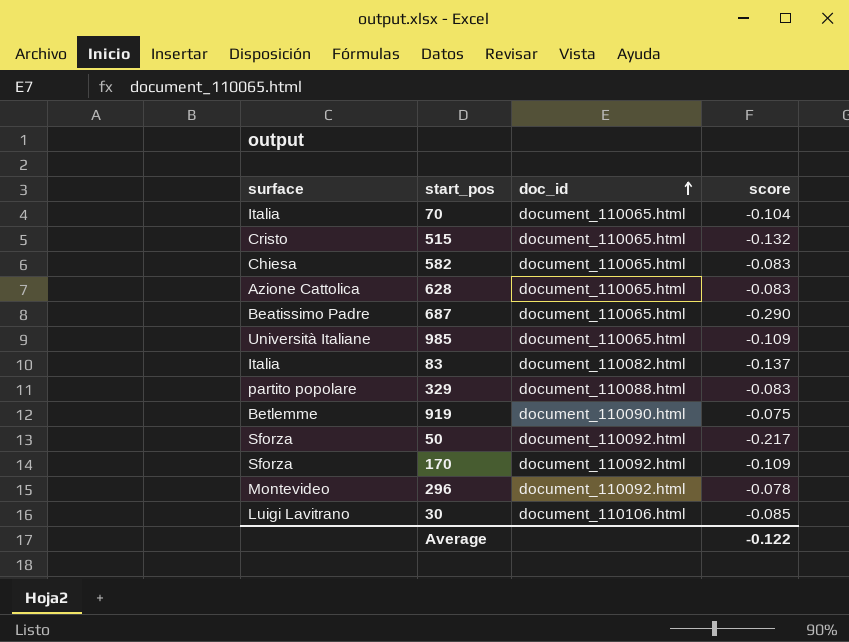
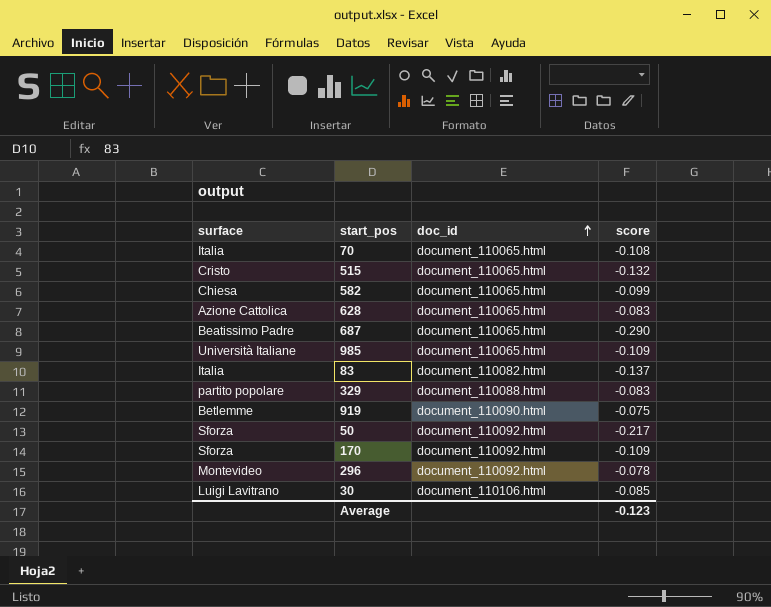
70 | score: -0.104 -> -0.108
582 | score: -0.083 -> -0.099
Average | score: -0.122 -> -0.123

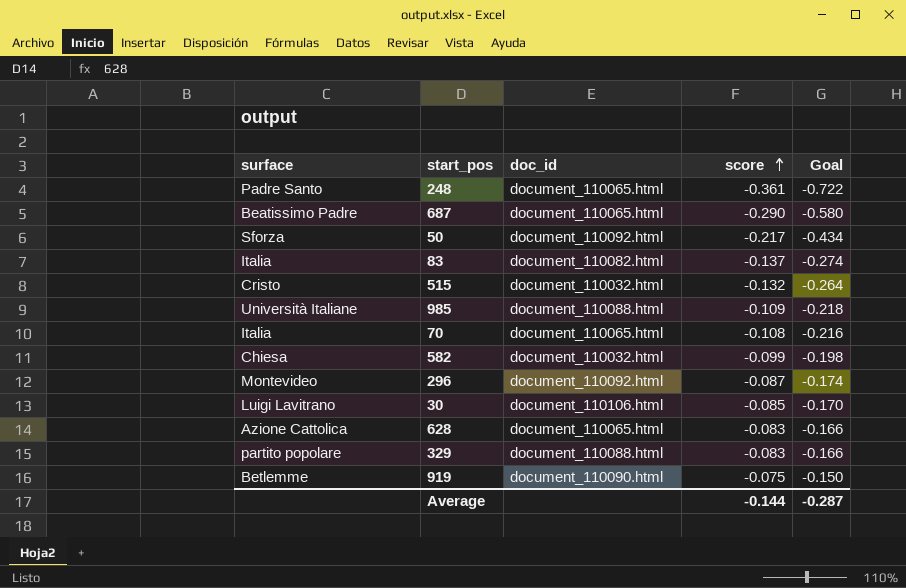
row order: doc_id ascending -> score ascending
column Goal | formula: none -> [score] * 2
row 170: Sforza | document_110092.html | -0.109 -> none
row 248: none -> Padre Santo | document_110065.html | -0.361 | -0.722
515 | doc_id: document_110065.html -> document_110032.html
985 | doc_id: document_110065.html -> document_110088.html
582 | doc_id: document_110065.html -> document_110032.html
296 | score: -0.078 -> -0.087
Average | score: -0.123 -> -0.144

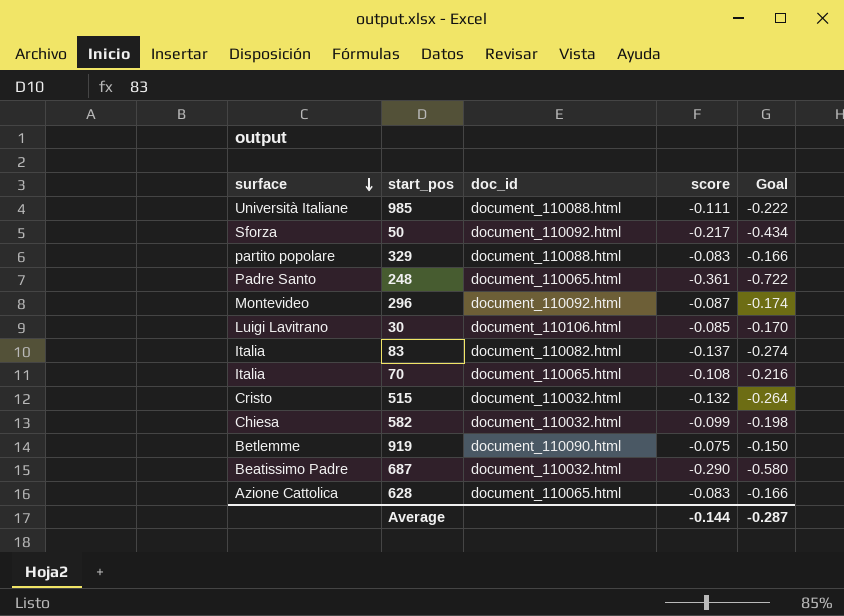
row order: score ascending -> surface descending
985 | score: -0.109 -> -0.111
985 | Goal: -0.218 -> -0.222
687 | doc_id: document_110065.html -> document_110032.html

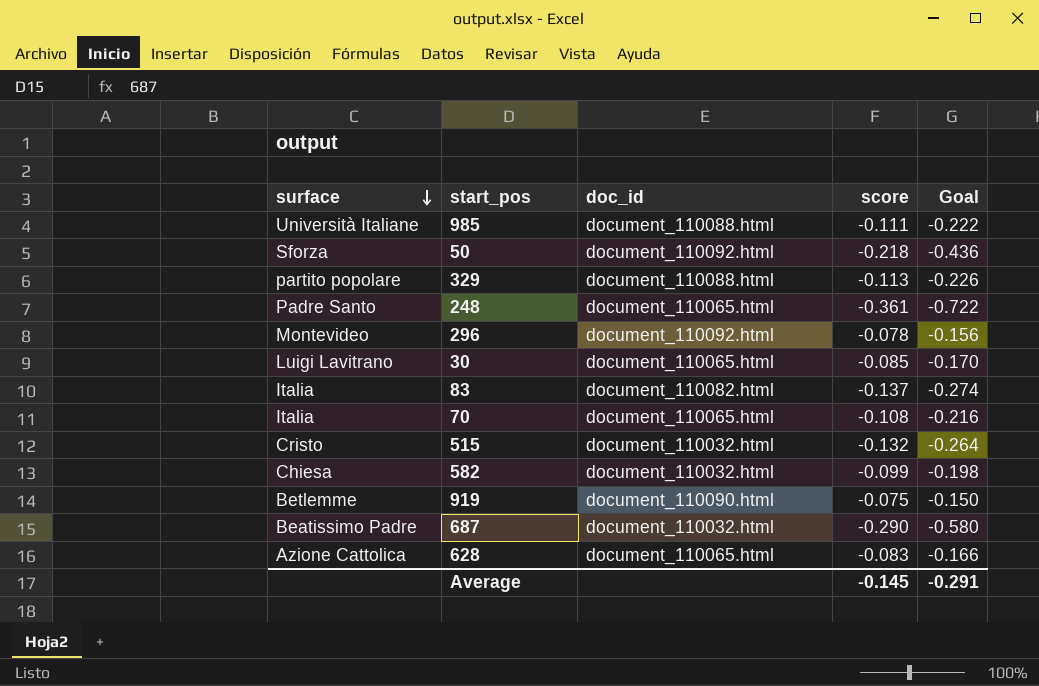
50 | score: -0.217 -> -0.218
50 | Goal: -0.434 -> -0.436
329 | score: -0.083 -> -0.113
329 | Goal: -0.166 -> -0.226
296 | score: -0.087 -> -0.078
296 | Goal: -0.174 -> -0.156
30 | doc_id: document_110106.html -> document_110065.html
Average | score: -0.144 -> -0.145
Average | Goal: -0.287 -> -0.291

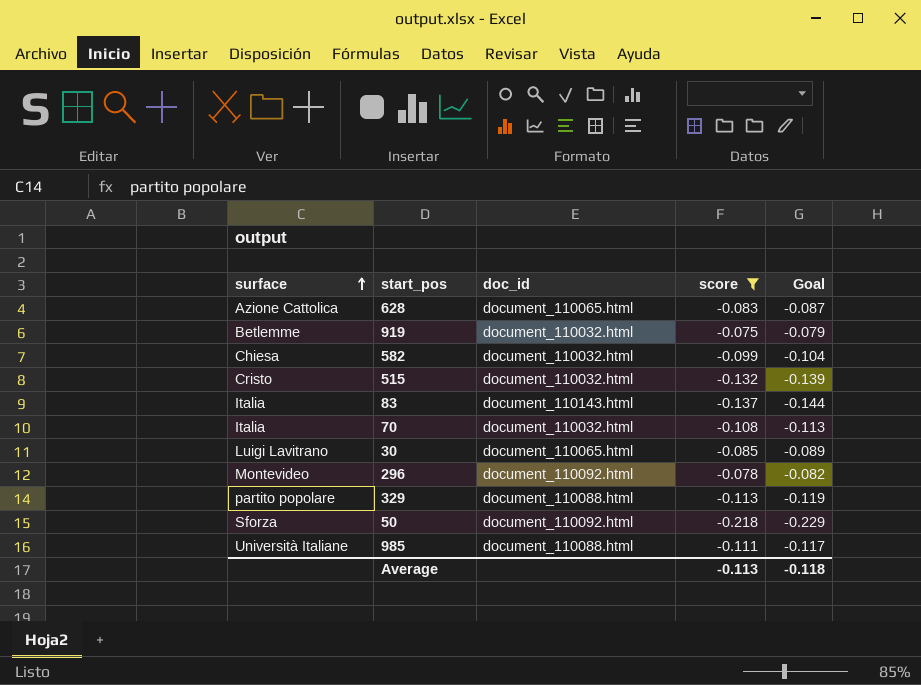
filter: none -> score >= -0.218
row order: surface descending -> surface ascending
column Goal | formula: [score] * 2 -> [score] * 1.05
919 | doc_id: document_110090.html -> document_110032.html
83 | doc_id: document_110082.html -> document_110143.html
70 | doc_id: document_110065.html -> document_110032.html
Average | score: -0.145 -> -0.113
Average | Goal: -0.291 -> -0.118

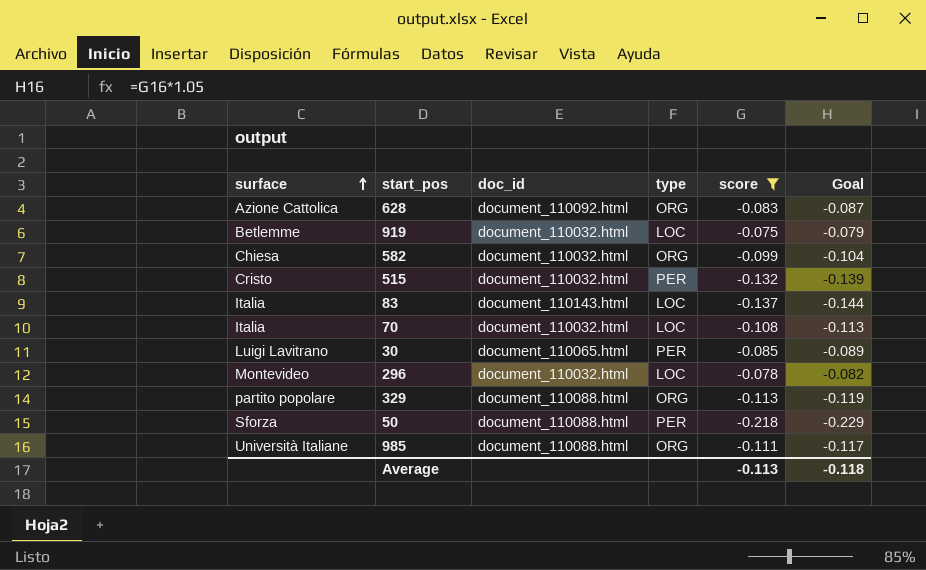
column type | position: none -> 4
628 | doc_id: document_110065.html -> document_110092.html
296 | doc_id: document_110092.html -> document_110032.html
50 | doc_id: document_110092.html -> document_110088.html

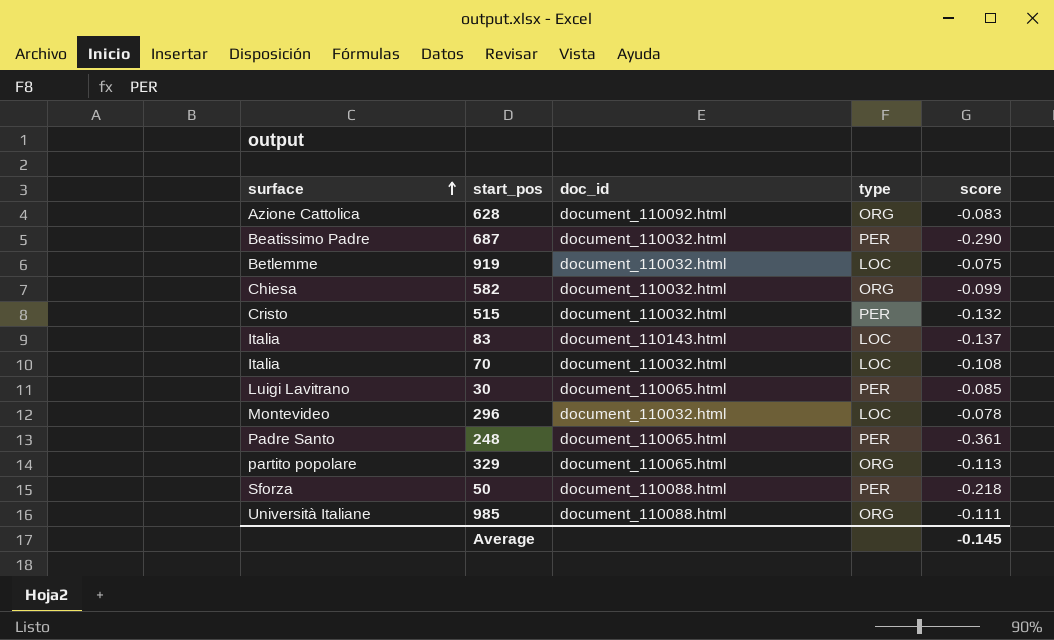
filter: score >= -0.218 -> none
column Goal | formula: [score] * 1.05 -> none
329 | doc_id: document_110088.html -> document_110065.html
Average | score: -0.113 -> -0.145

